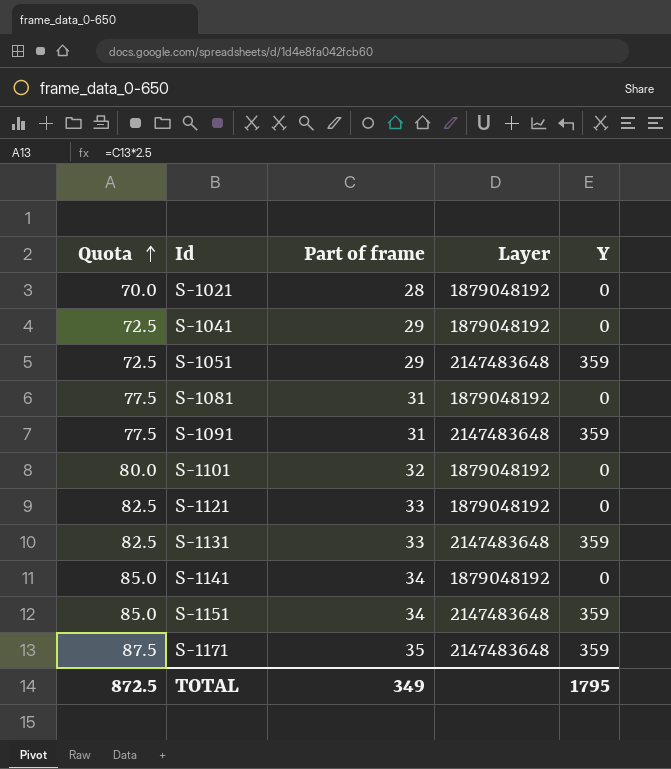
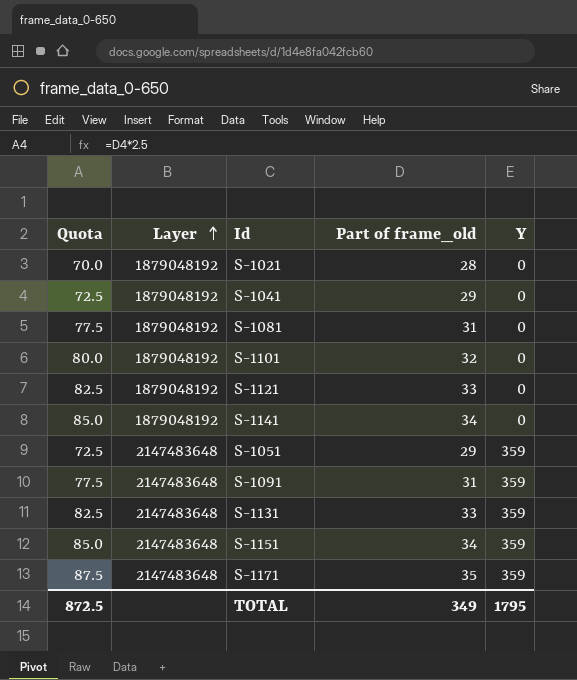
row order: Quota ascending -> Layer ascending
column Layer | position: 4 -> 2
column name: Part of frame -> Part of frame_old

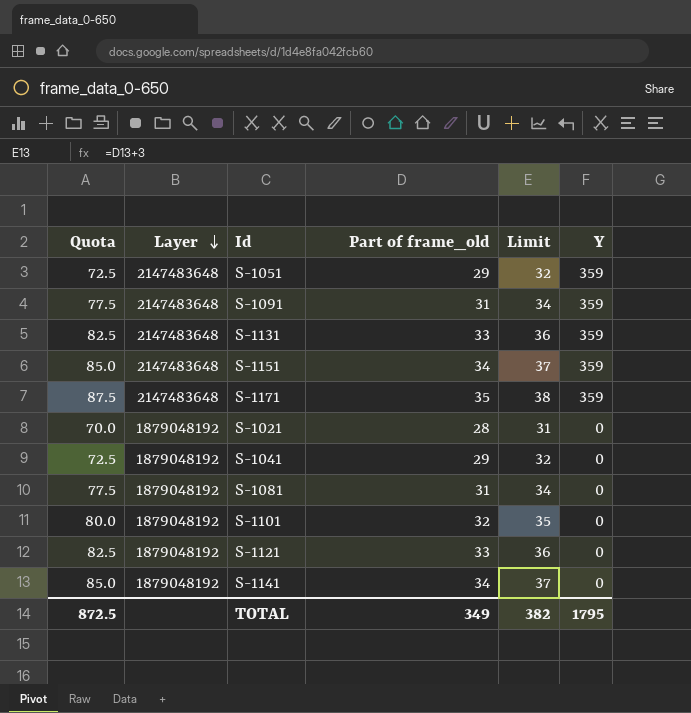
row order: Layer ascending -> Layer descending
column Limit | formula: none -> [Part of frame_old] + 3

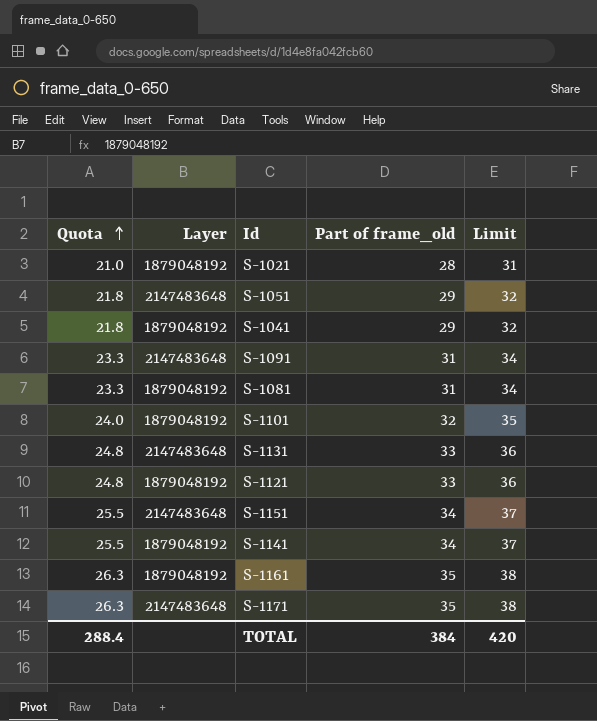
row order: Layer descending -> Quota ascending
column Y | position: 6 -> none
column Quota | formula: [Part of frame_old] * 2.5 -> [Part of frame_old] * 0.75
row S-1161: none -> 26.3 | 1879048192 | 35 | 38
TOTAL | Quota: 872.5 -> 288.4
TOTAL | Part of frame_old: 349 -> 384
TOTAL | Limit: 382 -> 420

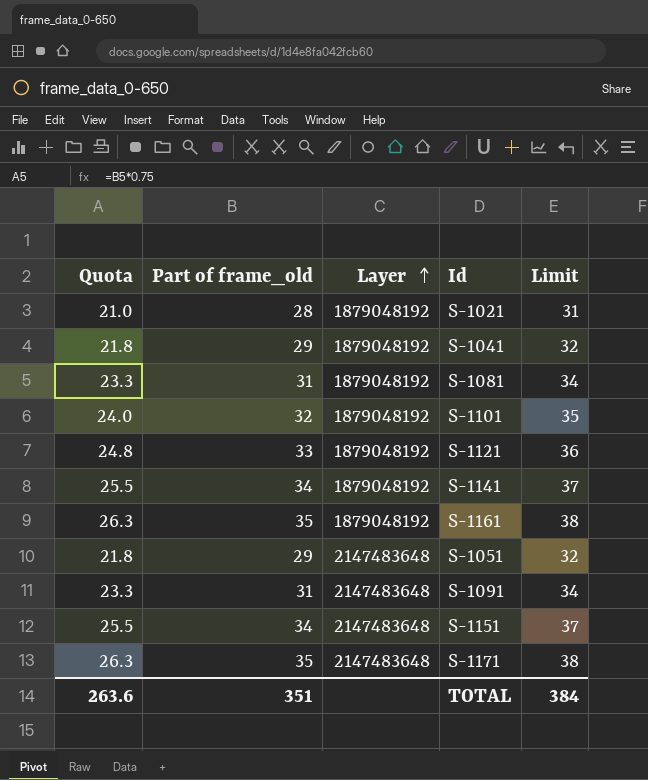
row order: Quota ascending -> Layer ascending
column Part of frame_old | position: 4 -> 2
row S-1131: 24.8 | 2147483648 | 33 | 36 -> none
TOTAL | Quota: 288.4 -> 263.6
TOTAL | Part of frame_old: 384 -> 351
TOTAL | Limit: 420 -> 384

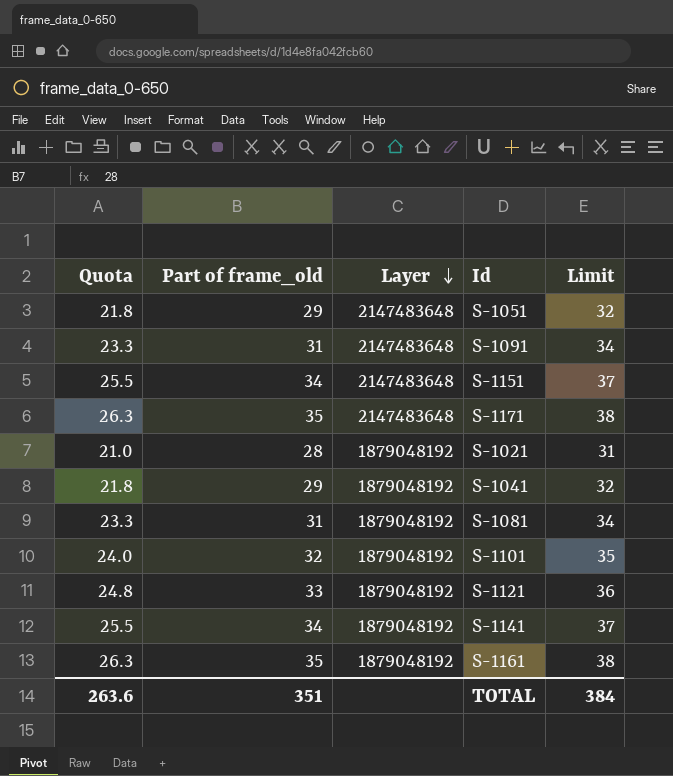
row order: Layer ascending -> Layer descending

